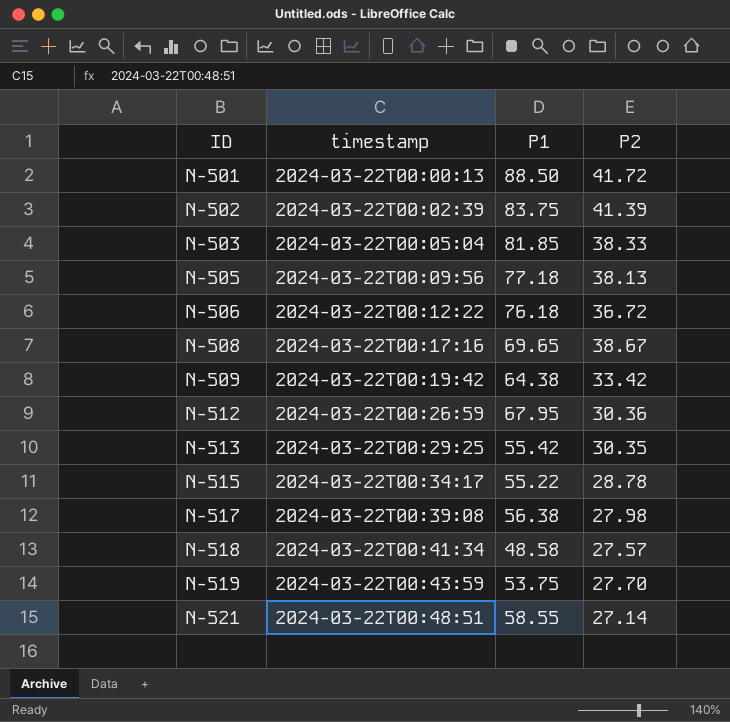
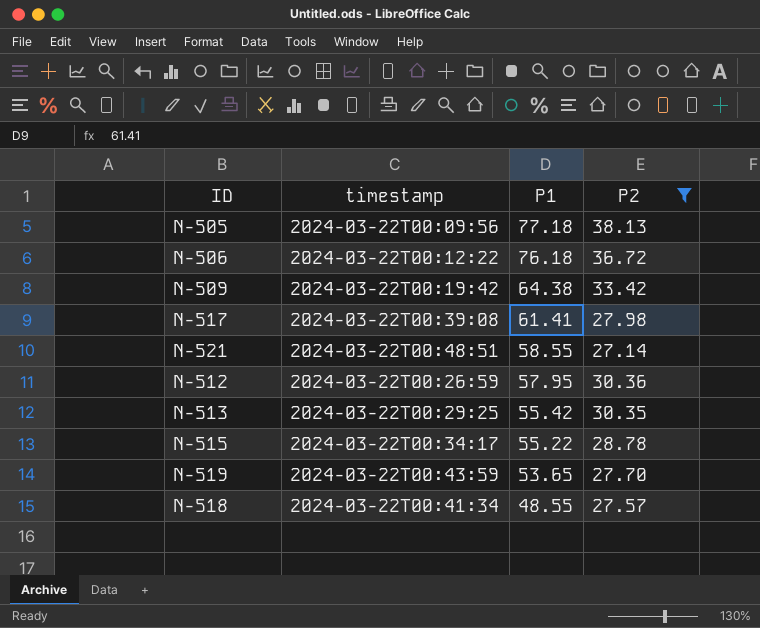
filter: none -> P2 <= 38.13
row order: ID ascending -> P1 descending
N-517 | P1: 56.38 -> 61.41
N-512 | P1: 67.95 -> 57.95
N-519 | P1: 53.75 -> 53.65
N-518 | P1: 48.58 -> 48.55

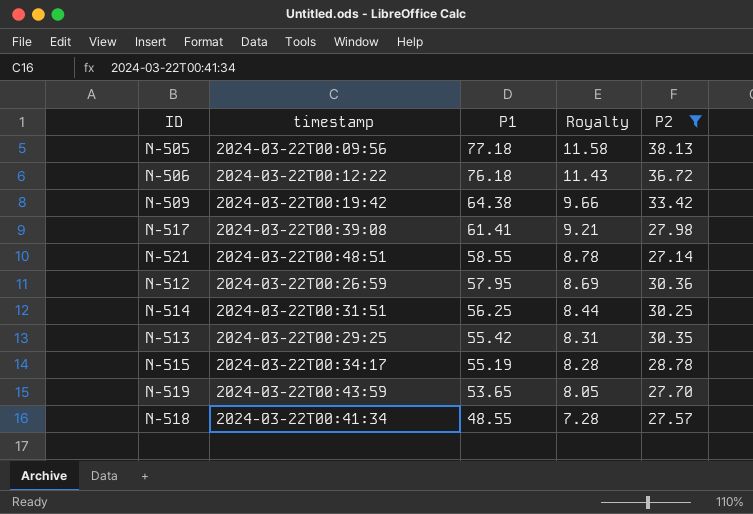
column Royalty | formula: none -> [P1] * 0.15
row N-514: none -> 2024-03-22T00:31:51 | 56.25 | 8.44 | 30.25
N-515 | P1: 55.22 -> 55.19

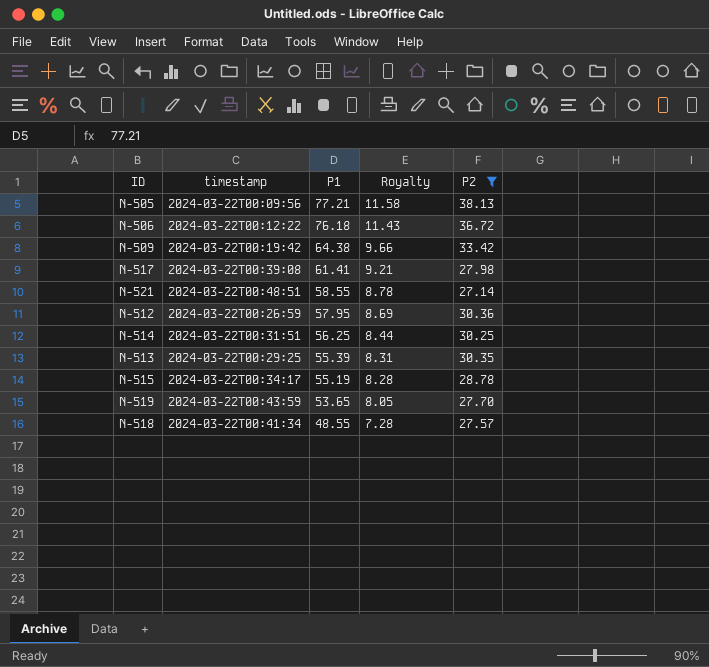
N-505 | P1: 77.18 -> 77.21
N-513 | P1: 55.42 -> 55.39

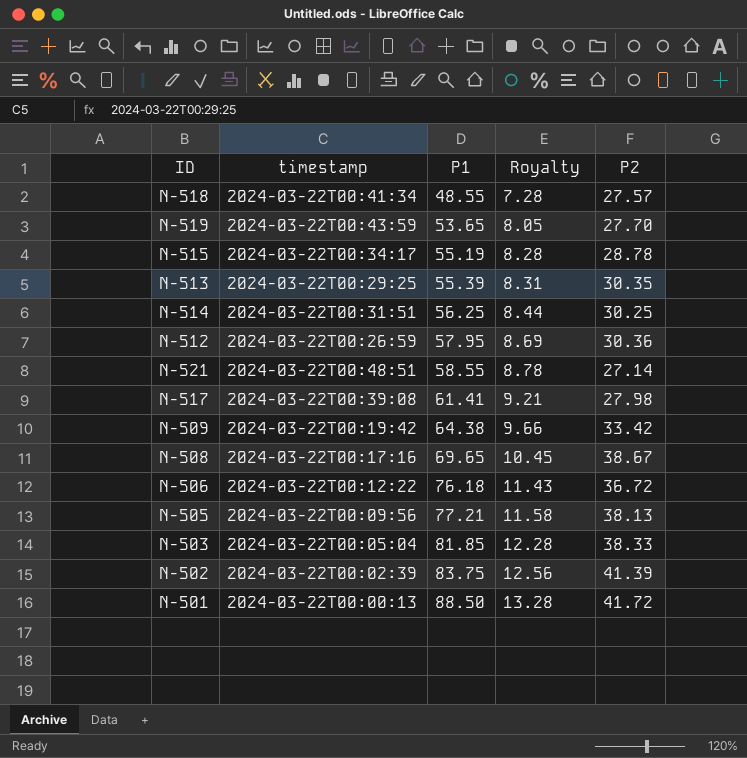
filter: P2 <= 38.13 -> none
row order: P1 descending -> P1 ascending

